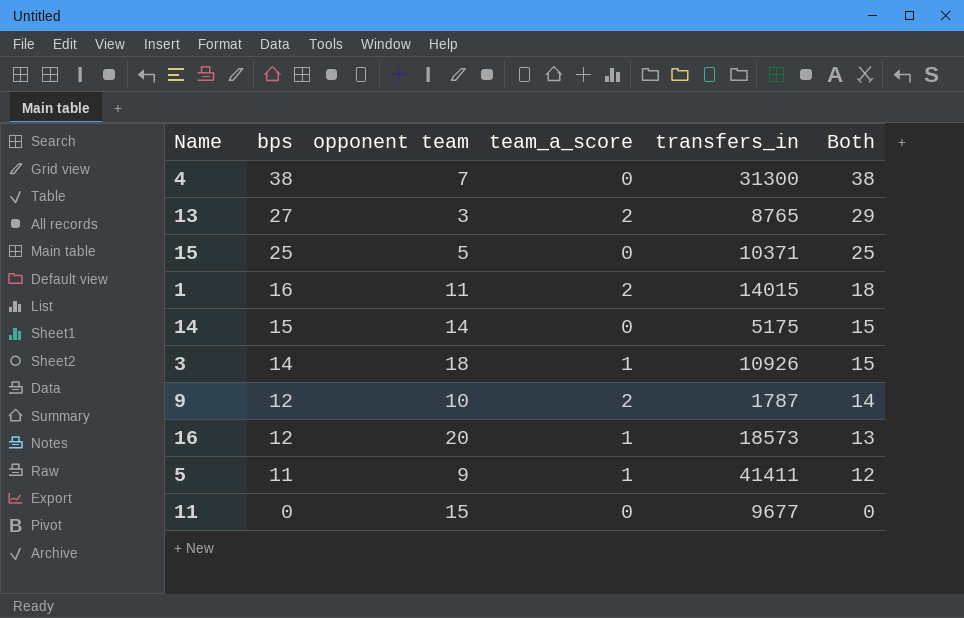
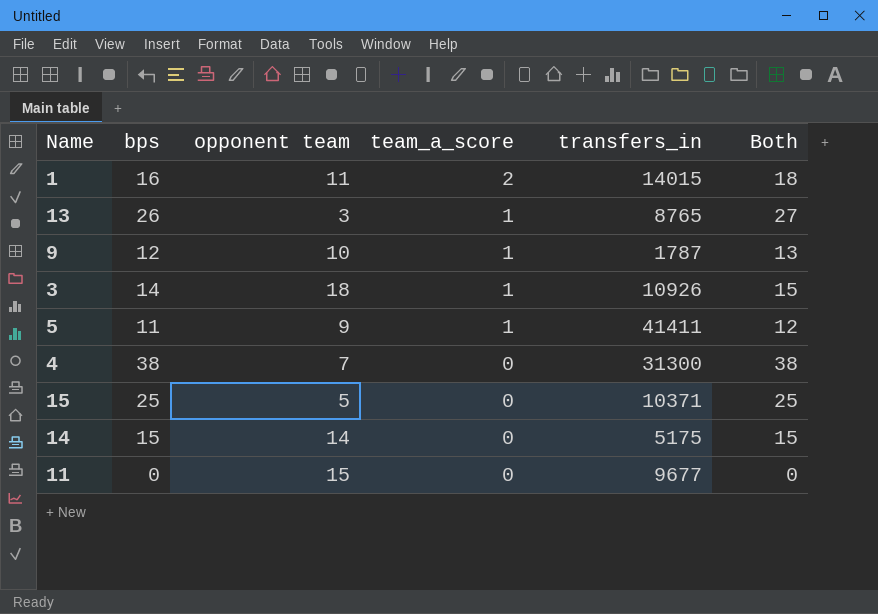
row order: bps descending -> team_a_score descending
row 16: 12 | 20 | 1 | 18573 | 13 -> none
13 | bps: 27 -> 26
13 | team_a_score: 2 -> 1
13 | Both: 29 -> 27
9 | team_a_score: 2 -> 1
9 | Both: 14 -> 13

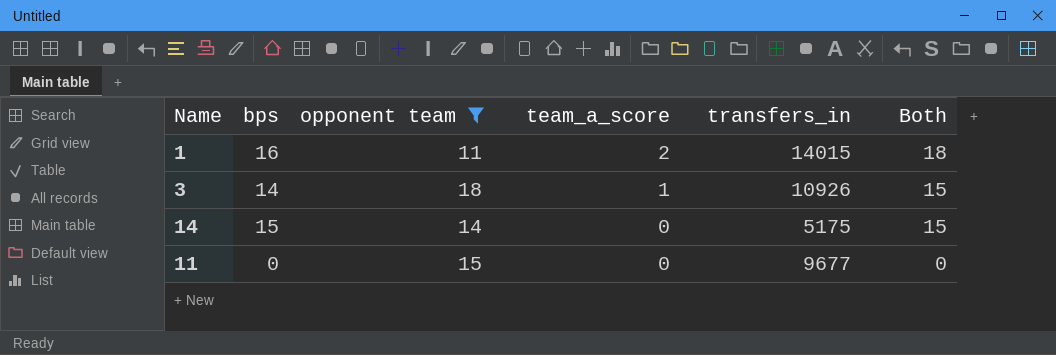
filter: none -> opponent team >= 11

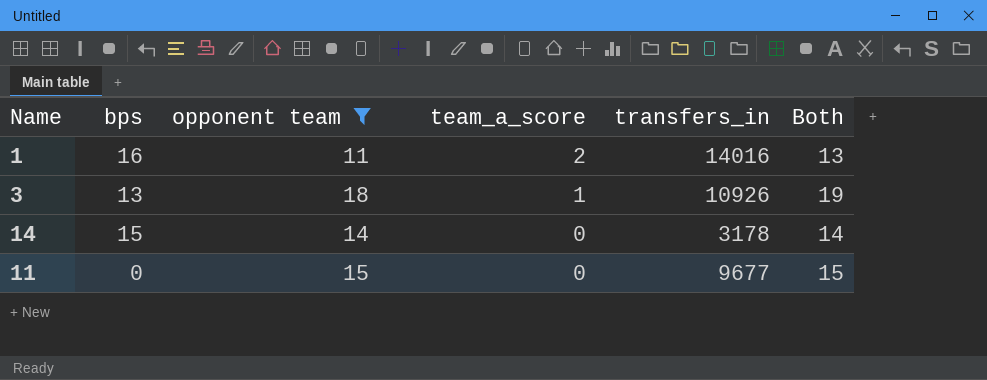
column Both | formula: [bps] + [team_a_score] -> [opponent team] + [team_a_score]
1 | transfers_in: 14015 -> 14016
3 | bps: 14 -> 13
14 | transfers_in: 5175 -> 3178

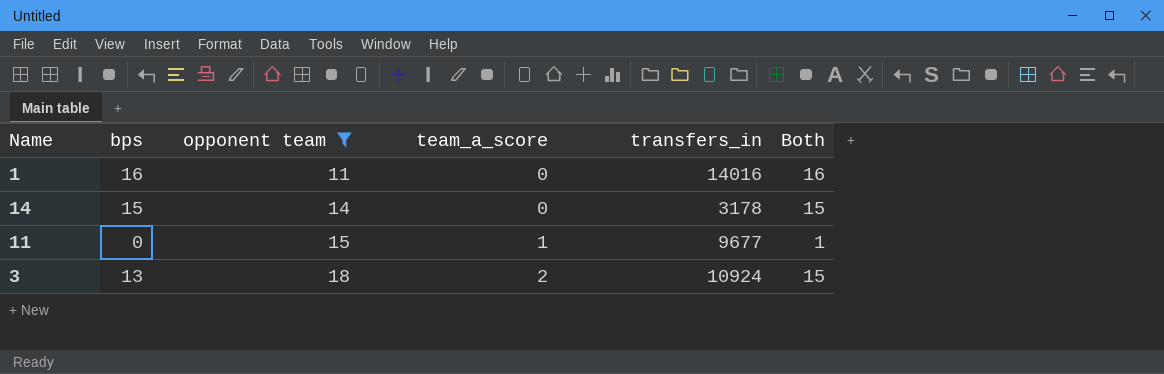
row order: team_a_score descending -> opponent team ascending
column Both | formula: [opponent team] + [team_a_score] -> [bps] + [team_a_score]
1 | team_a_score: 2 -> 0
11 | team_a_score: 0 -> 1
3 | team_a_score: 1 -> 2
3 | transfers_in: 10926 -> 10924

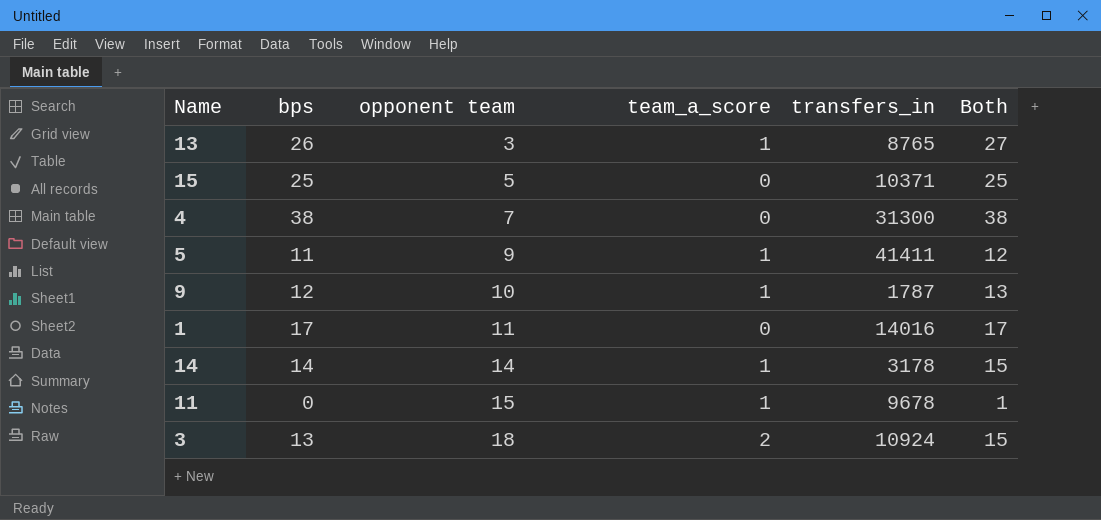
filter: opponent team >= 11 -> none
1 | bps: 16 -> 17
1 | Both: 16 -> 17
14 | bps: 15 -> 14
14 | team_a_score: 0 -> 1
11 | transfers_in: 9677 -> 9678

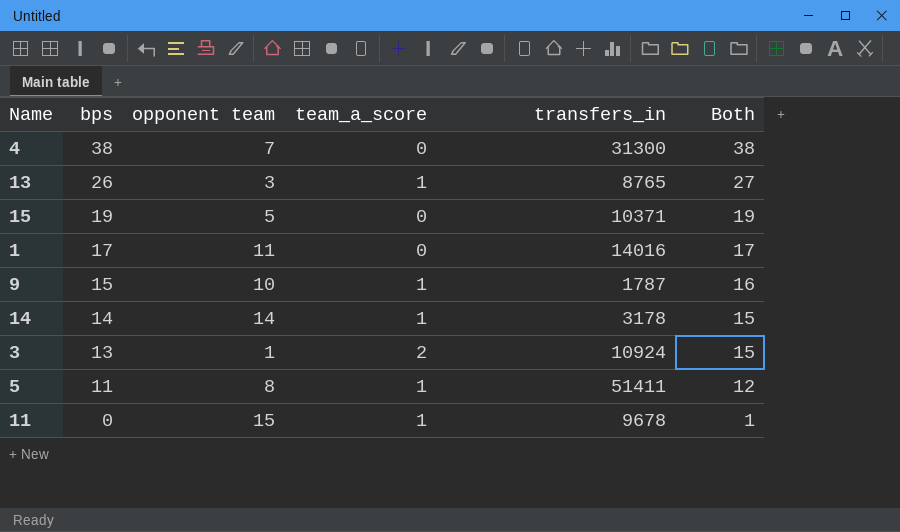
row order: opponent team ascending -> bps descending
15 | bps: 25 -> 19
15 | Both: 25 -> 19
9 | bps: 12 -> 15
9 | Both: 13 -> 16
3 | opponent team: 18 -> 1
5 | opponent team: 9 -> 8
5 | transfers_in: 41411 -> 51411

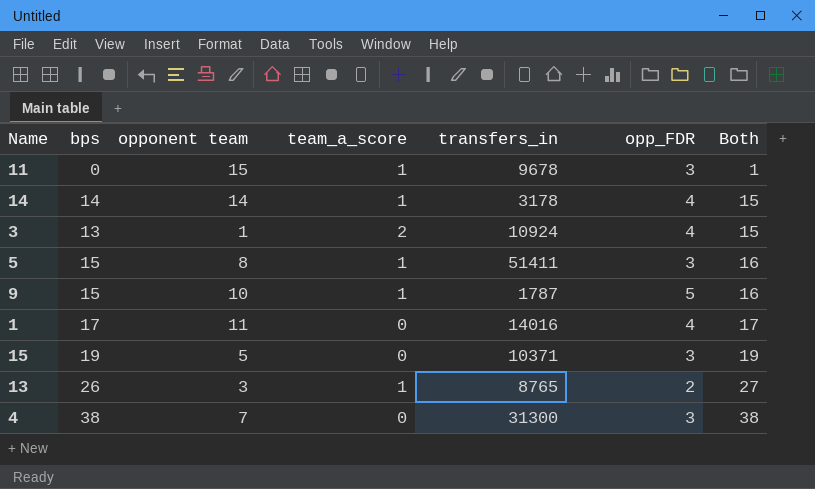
row order: bps descending -> Both ascending
column opp_FDR | position: none -> 6
5 | bps: 11 -> 15
5 | Both: 12 -> 16

